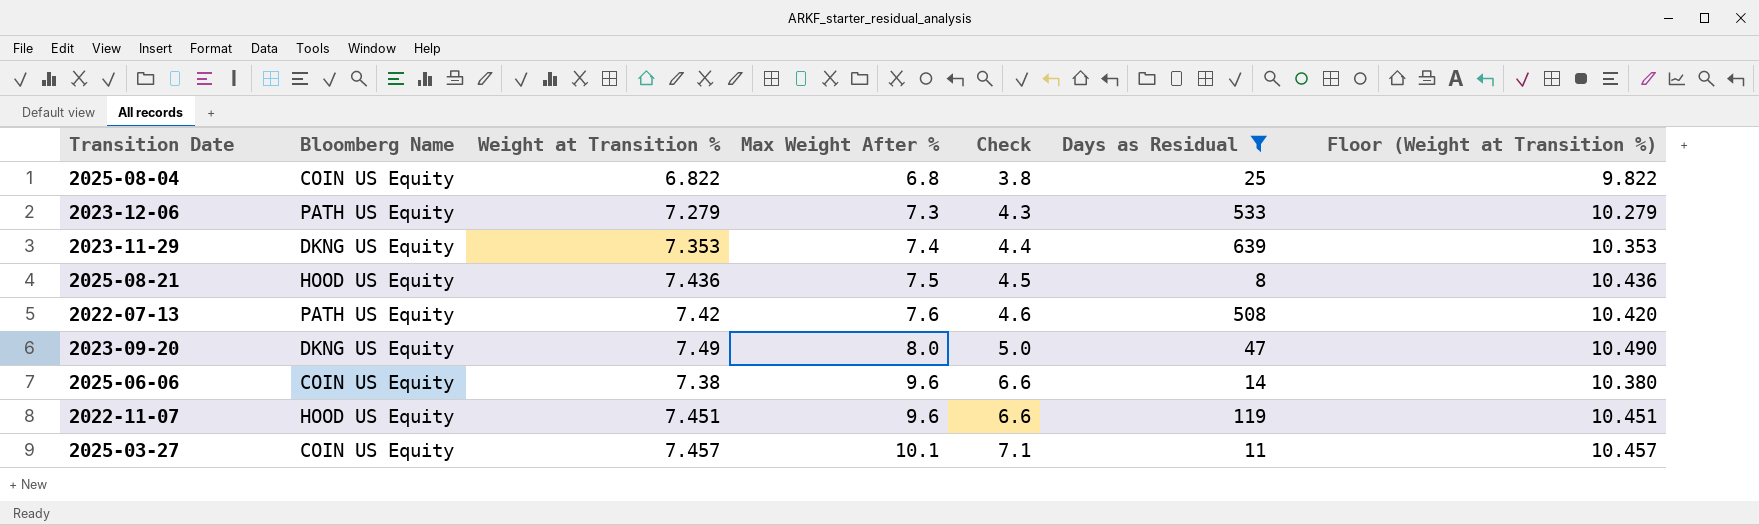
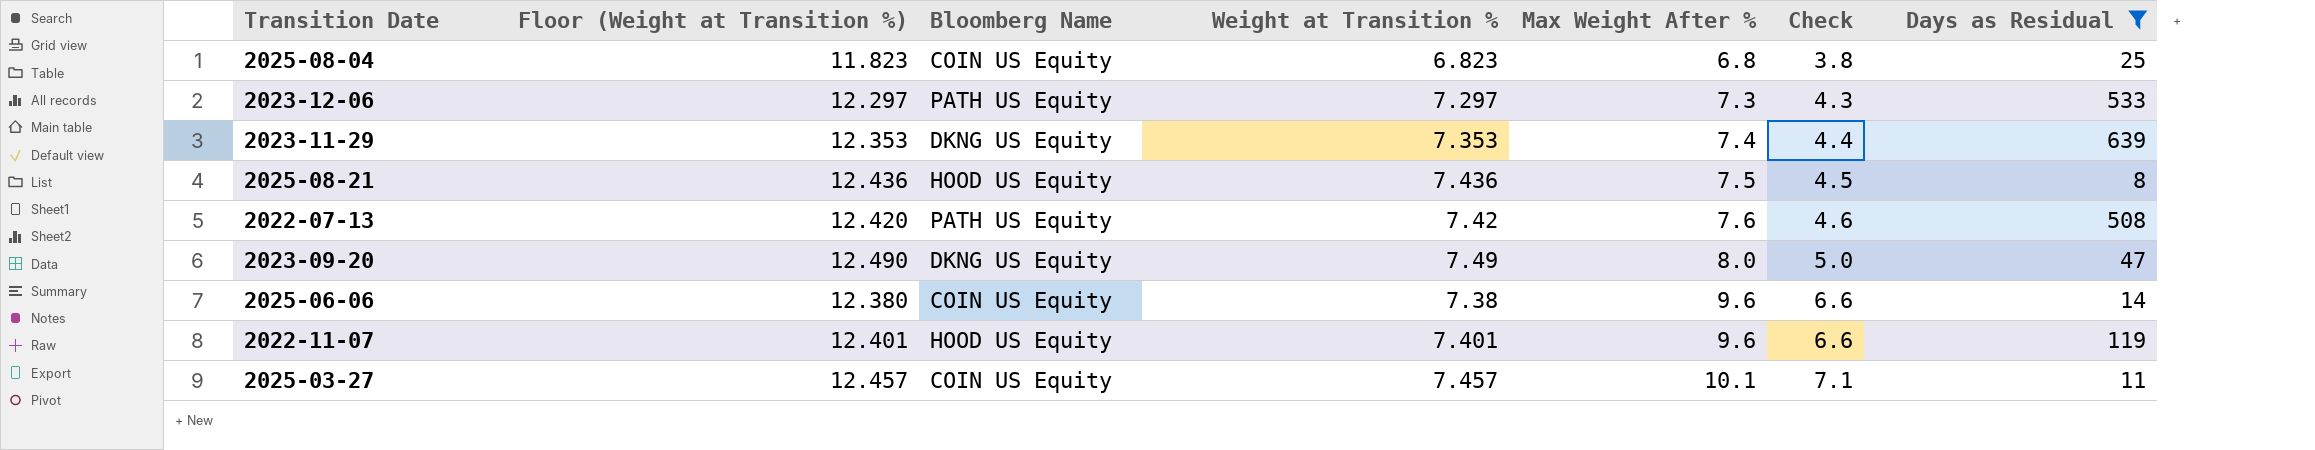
column Floor (Weight at Transition %) | formula: [Weight at Transition %] + 3 -> [Weight at Transition %] + 5
column Floor (Weight at Transition %) | position: 7 -> 2
2025-08-04 | Weight at Transition %: 6.822 -> 6.823
2023-12-06 | Weight at Transition %: 7.279 -> 7.297
2022-11-07 | Weight at Transition %: 7.451 -> 7.401

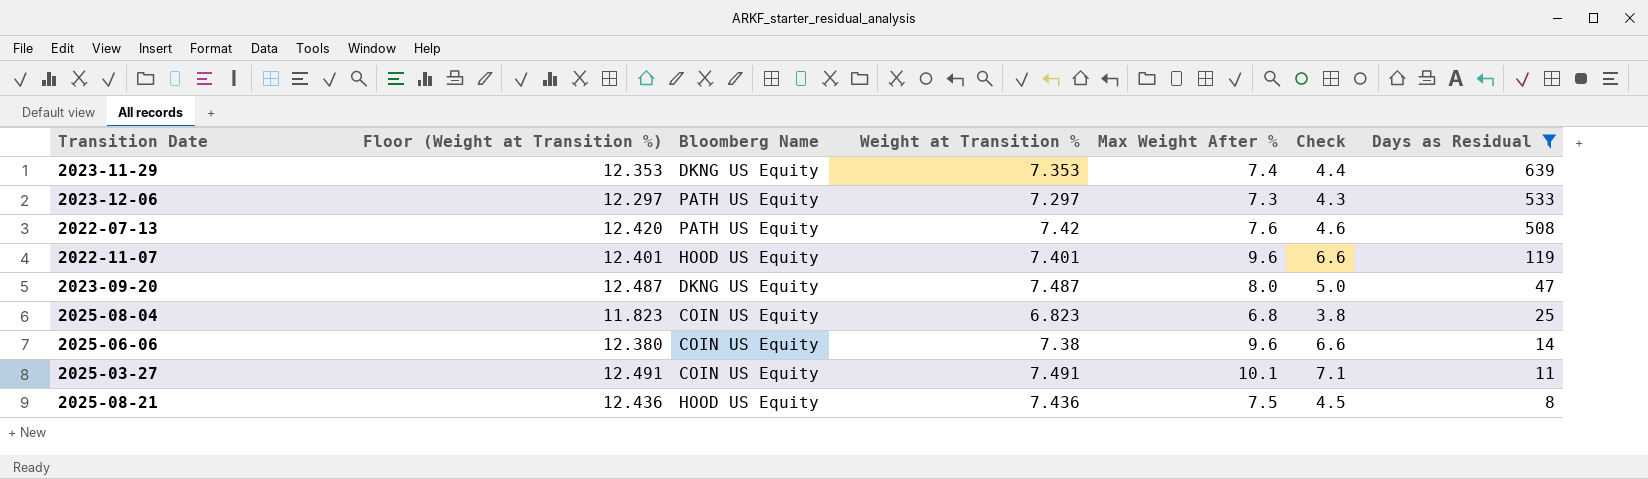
row order: Max Weight After % ascending -> Days as Residual descending
2023-09-20 | Floor (Weight at Transition %): 12.490 -> 12.487
2023-09-20 | Weight at Transition %: 7.49 -> 7.487
2025-03-27 | Floor (Weight at Transition %): 12.457 -> 12.491
2025-03-27 | Weight at Transition %: 7.457 -> 7.491

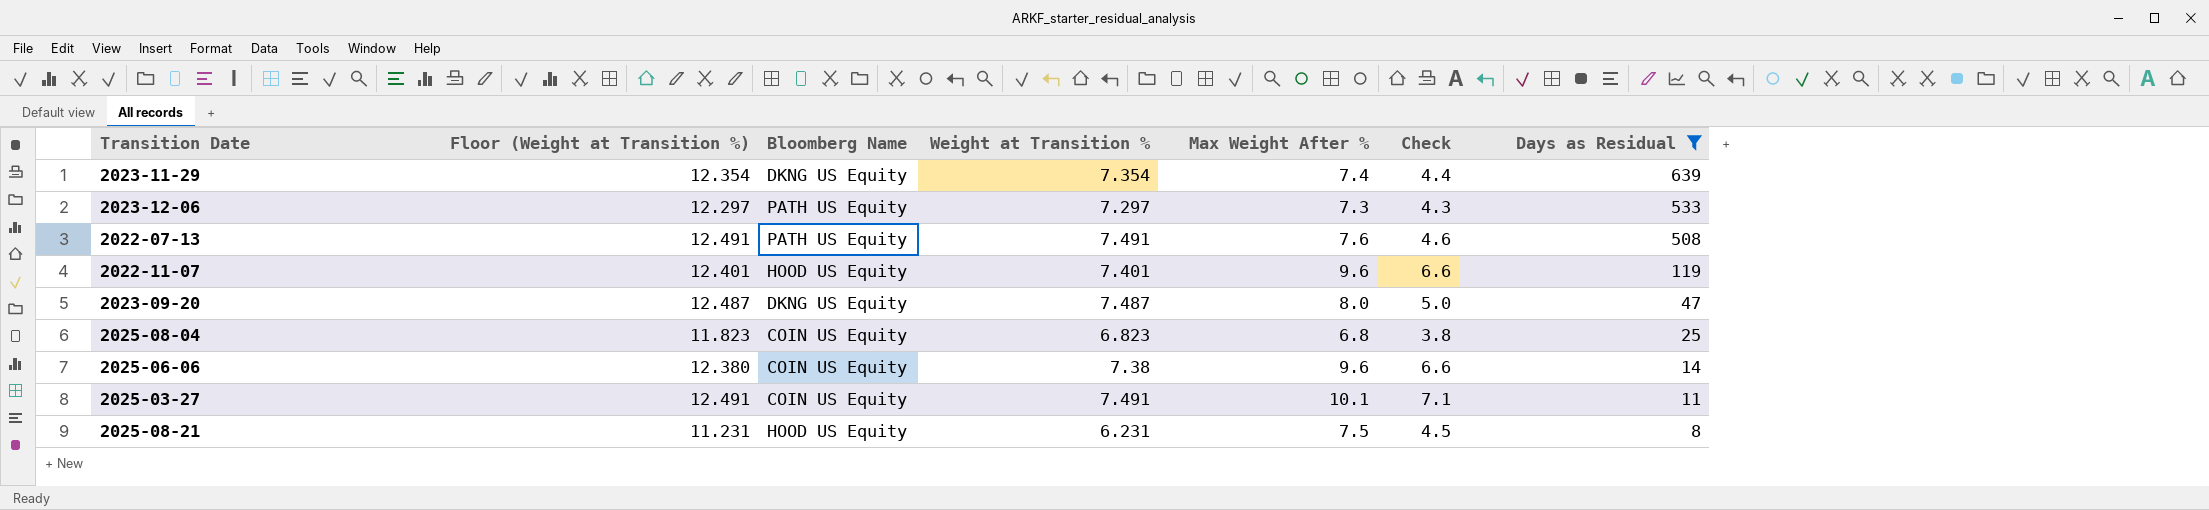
2023-11-29 | Floor (Weight at Transition %): 12.353 -> 12.354
2023-11-29 | Weight at Transition %: 7.353 -> 7.354
2022-07-13 | Floor (Weight at Transition %): 12.420 -> 12.491
2022-07-13 | Weight at Transition %: 7.42 -> 7.491
2025-08-21 | Floor (Weight at Transition %): 12.436 -> 11.231
2025-08-21 | Weight at Transition %: 7.436 -> 6.231

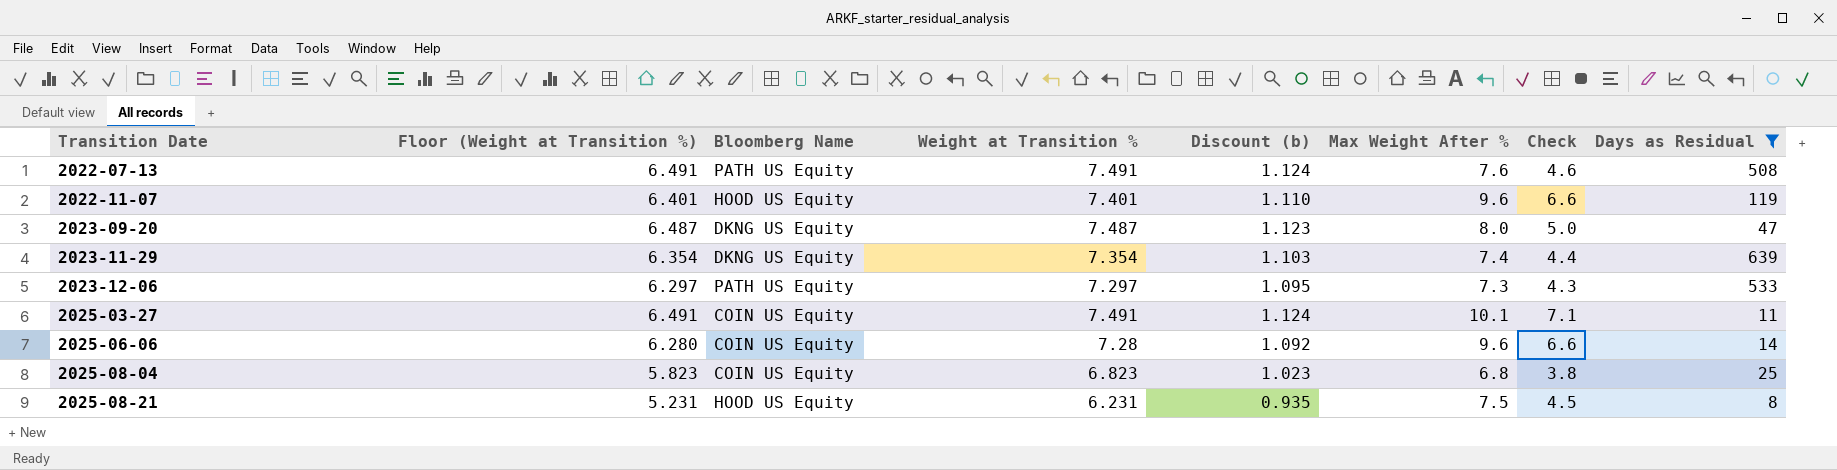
row order: Days as Residual descending -> Transition Date ascending
column Floor (Weight at Transition %) | formula: [Weight at Transition %] + 5 -> [Weight at Transition %] - 1
column Discount (b) | formula: none -> [Weight at Transition %] * 0.15
2025-06-06 | Weight at Transition %: 7.38 -> 7.28

